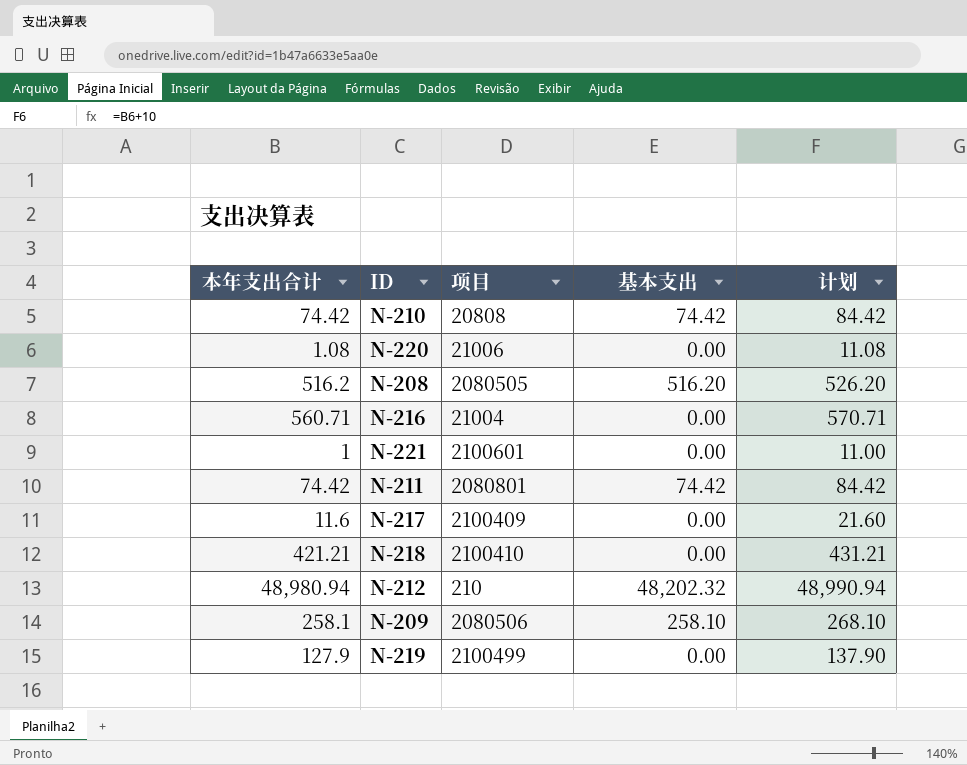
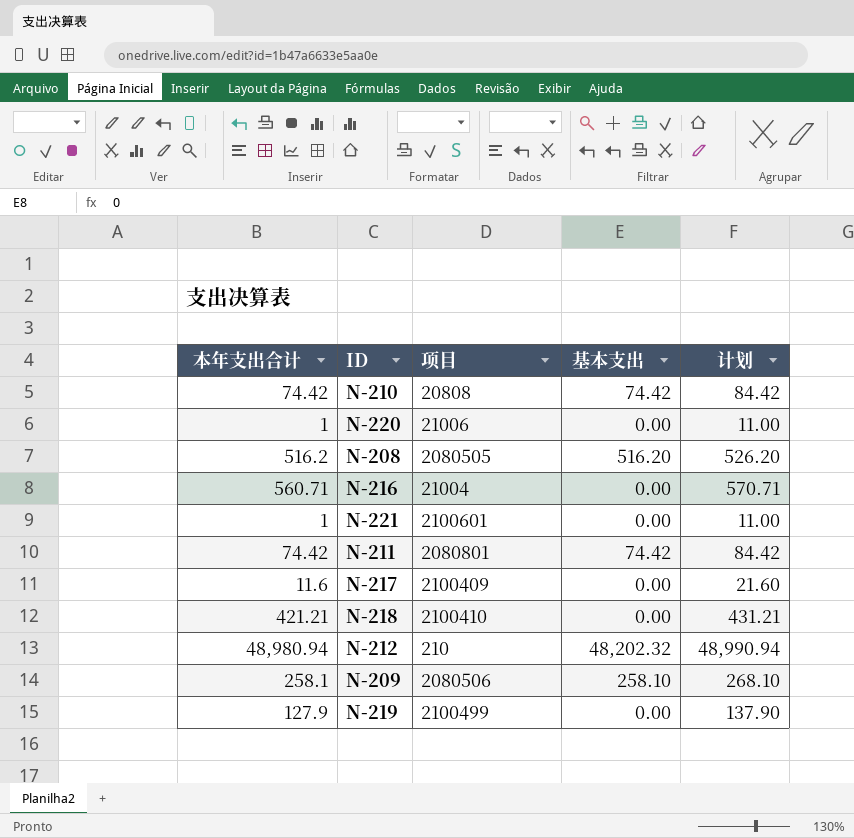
N-220 | 本年支出合计: 1.08 -> 1
N-220 | 计划: 11.08 -> 11.00

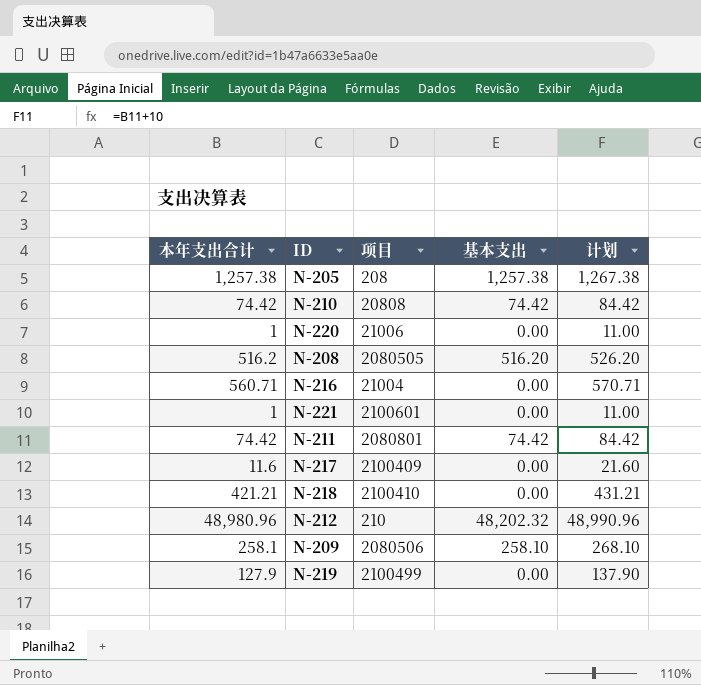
row N-205: none -> 1,257.38 | 208 | 1,257.38 | 1,267.38
N-212 | 本年支出合计: 48,980.94 -> 48,980.96
N-212 | 计划: 48,990.94 -> 48,990.96

